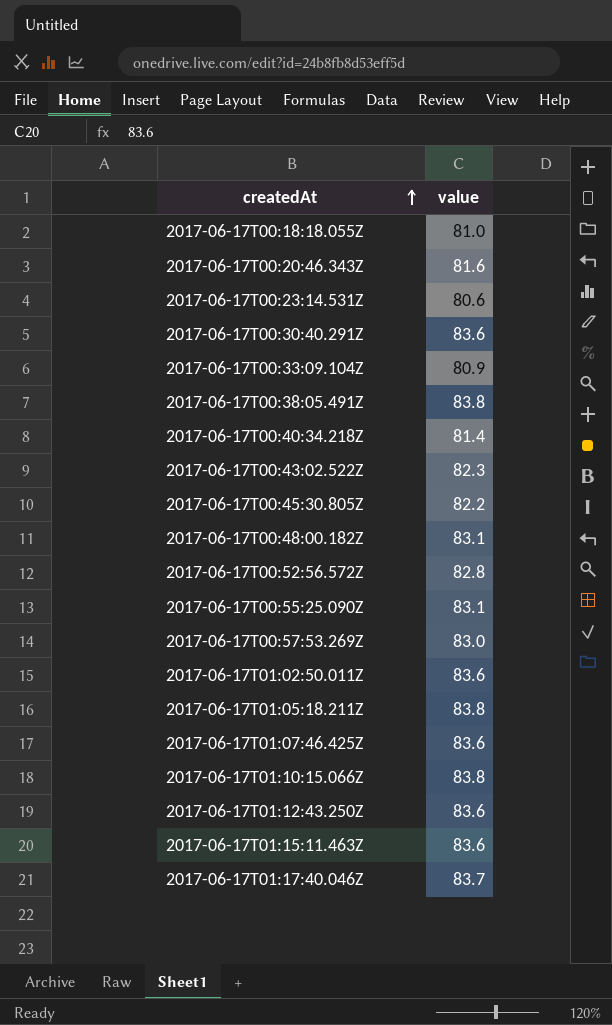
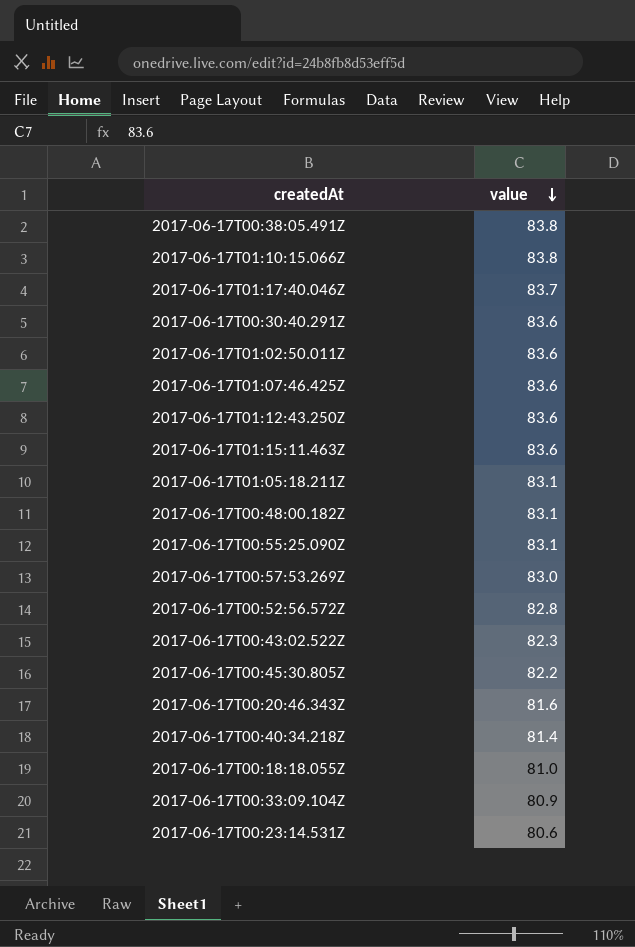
row order: createdAt ascending -> value descending
2017-06-17T01:05:18.211Z | value: 83.8 -> 83.1

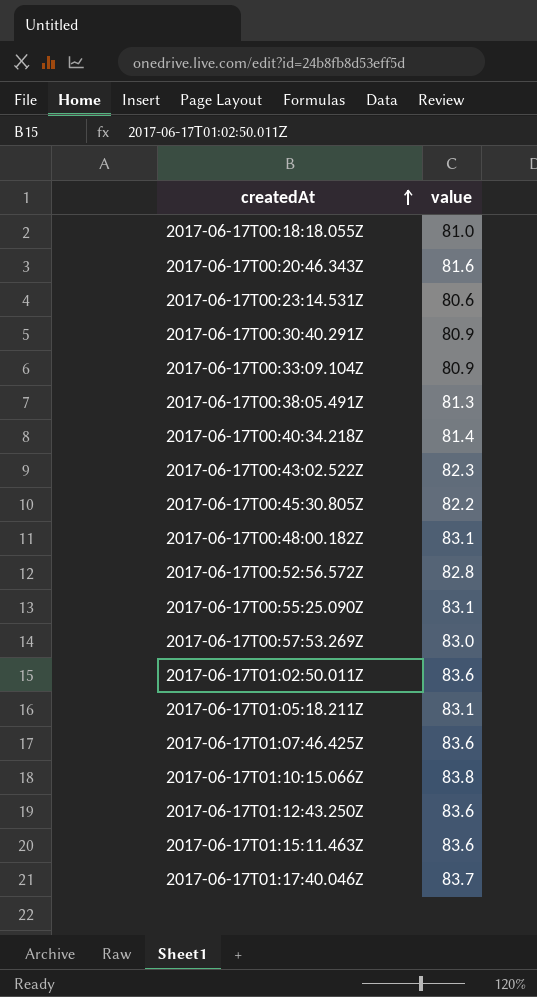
row order: value descending -> createdAt ascending
2017-06-17T00:30:40.291Z | value: 83.6 -> 80.9
2017-06-17T00:38:05.491Z | value: 83.8 -> 81.3

